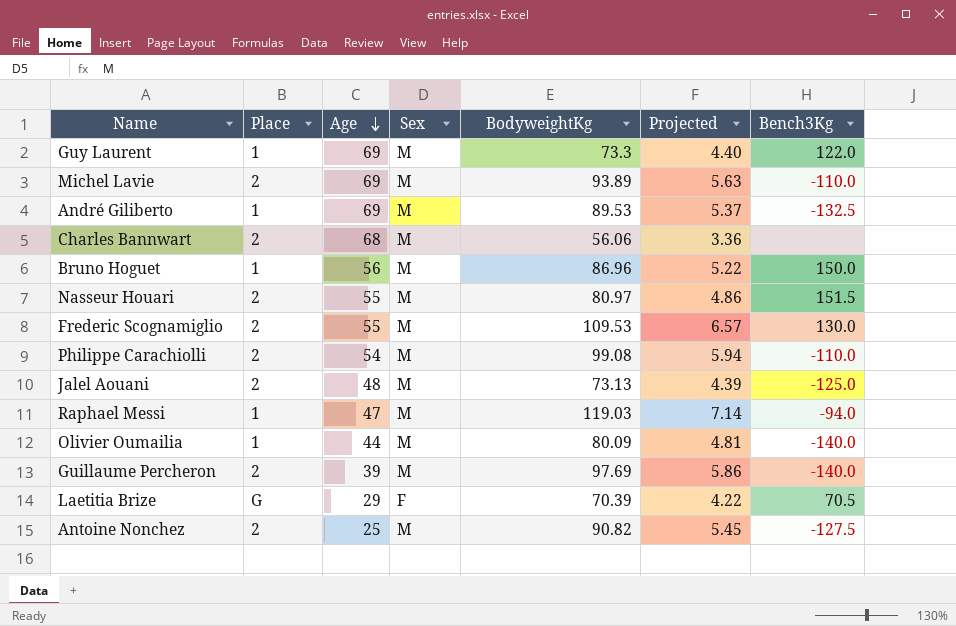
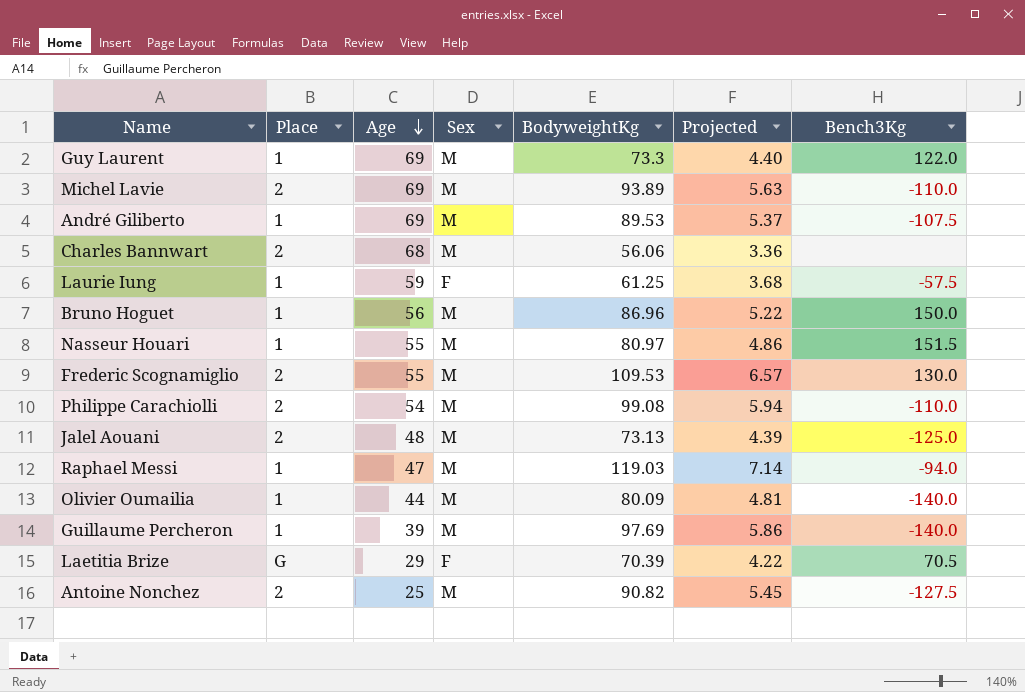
André Giliberto | Bench3Kg: -132.5 -> -107.5
row Laurie Iung: none -> 1 | 59 | F | 61.25 | 3.68 | -57.5
Nasseur Houari | Place: 2 -> 1
Guillaume Percheron | Place: 2 -> 1

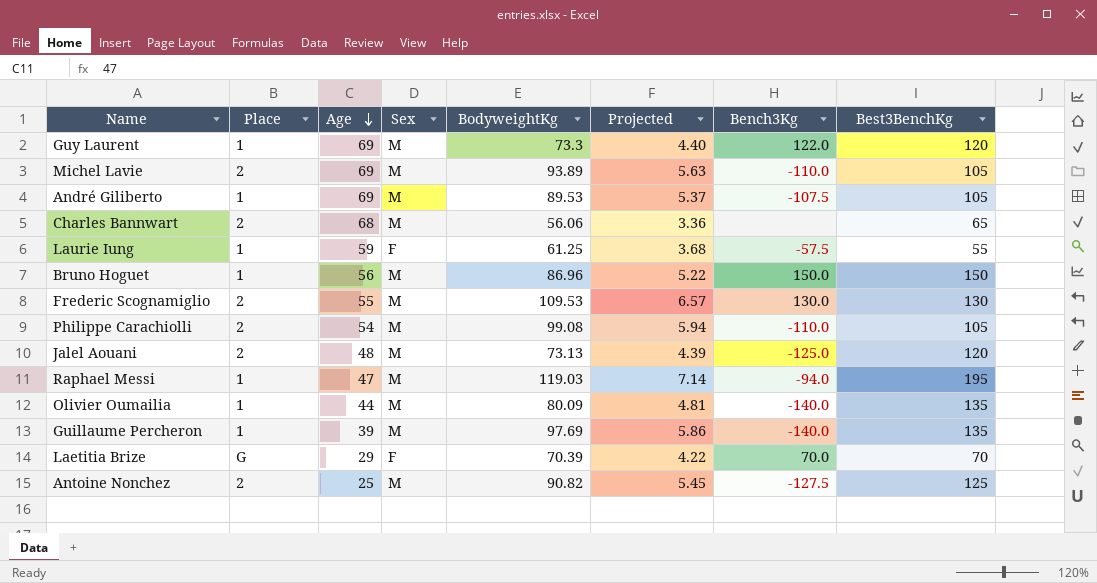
column Best3BenchKg | position: none -> 8
row Nasseur Houari: 1 | 55 | M | 80.97 | 4.86 | 151.5 -> none
Laetitia Brize | Bench3Kg: 70.5 -> 70.0

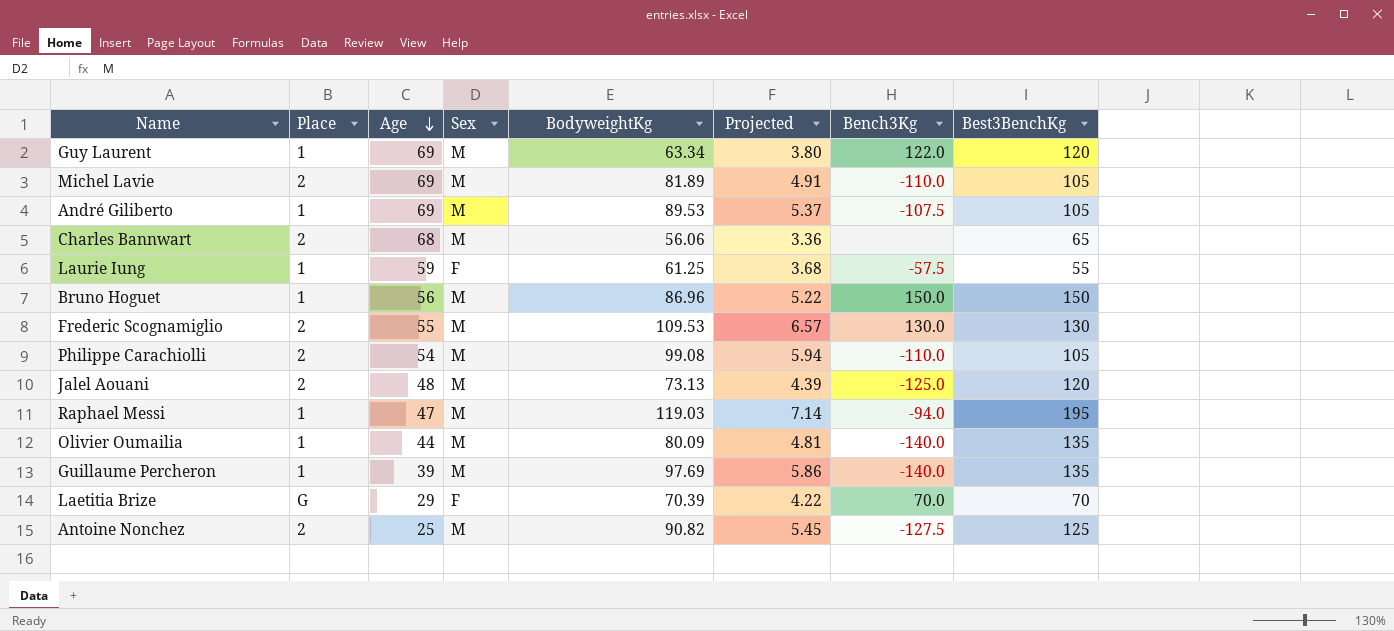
Guy Laurent | BodyweightKg: 73.3 -> 63.34
Guy Laurent | Projected: 4.40 -> 3.80
Michel Lavie | BodyweightKg: 93.89 -> 81.89
Michel Lavie | Projected: 5.63 -> 4.91

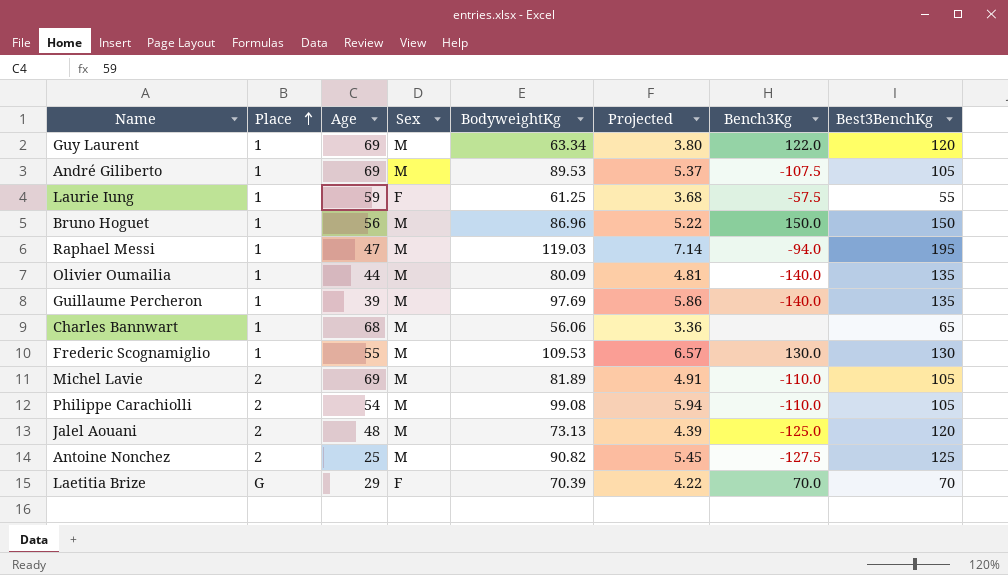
row order: Age descending -> Place ascending
Charles Bannwart | Place: 2 -> 1
Frederic Scognamiglio | Place: 2 -> 1

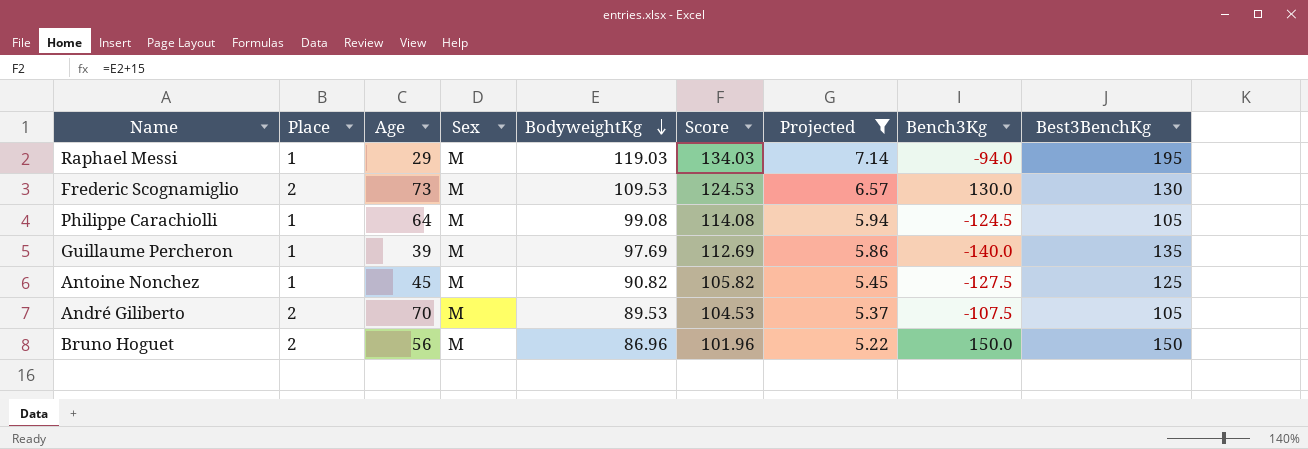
filter: none -> Projected >= 5.22
row order: Place ascending -> BodyweightKg descending
column Score | formula: none -> [BodyweightKg] + 15
Raphael Messi | Age: 47 -> 29
Frederic Scognamiglio | Place: 1 -> 2
Frederic Scognamiglio | Age: 55 -> 73
Philippe Carachiolli | Place: 2 -> 1
Philippe Carachiolli | Age: 54 -> 64
Philippe Carachiolli | Bench3Kg: -110.0 -> -124.5
Antoine Nonchez | Place: 2 -> 1
Antoine Nonchez | Age: 25 -> 45
André Giliberto | Place: 1 -> 2
André Giliberto | Age: 69 -> 70
Bruno Hoguet | Place: 1 -> 2

